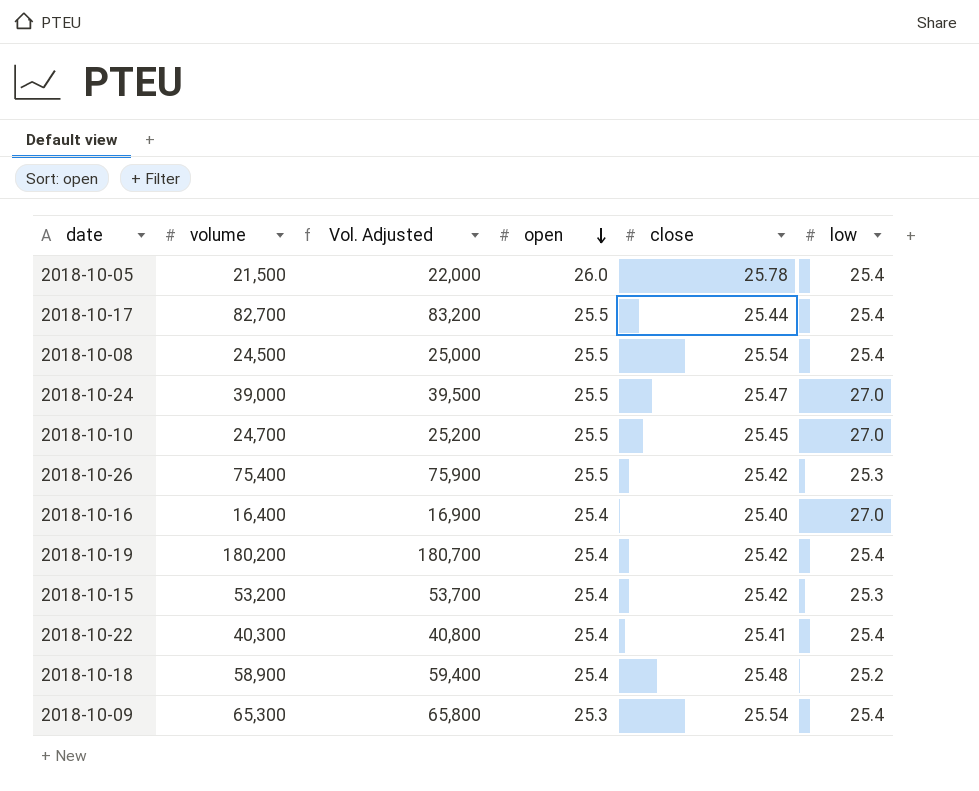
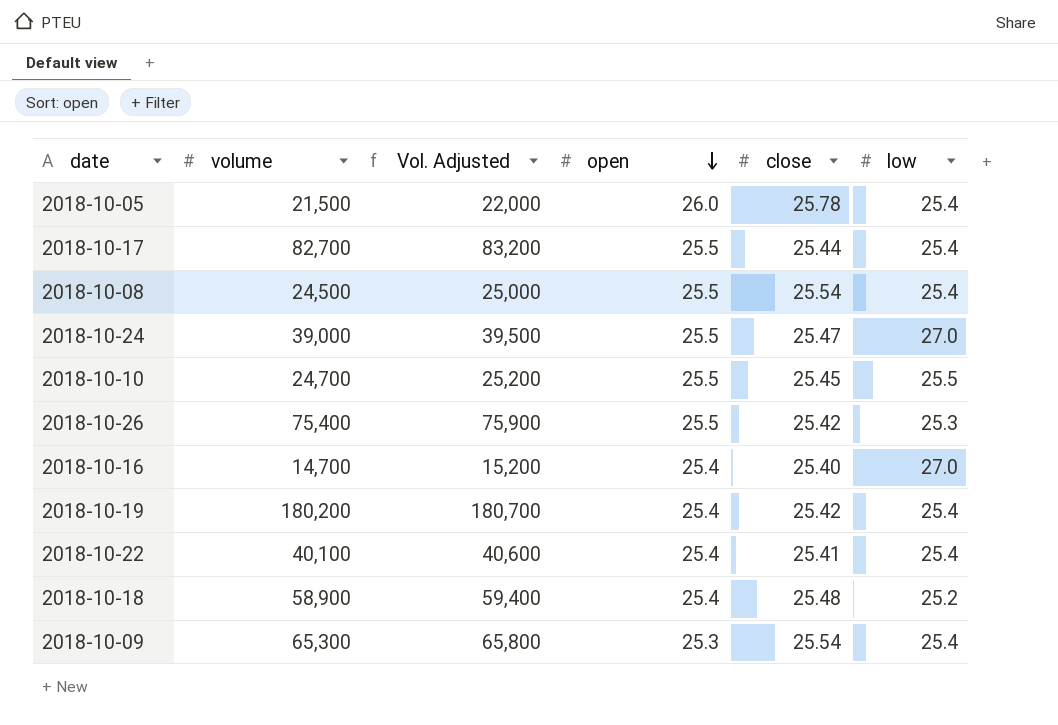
row 2018-10-15: 53,200 | 53,700 | 25.4 | 25.42 | 25.3 -> none
2018-10-10 | low: 27.0 -> 25.5
2018-10-16 | volume: 16,400 -> 14,700
2018-10-16 | Vol. Adjusted: 16,900 -> 15,200
2018-10-22 | volume: 40,300 -> 40,100
2018-10-22 | Vol. Adjusted: 40,800 -> 40,600

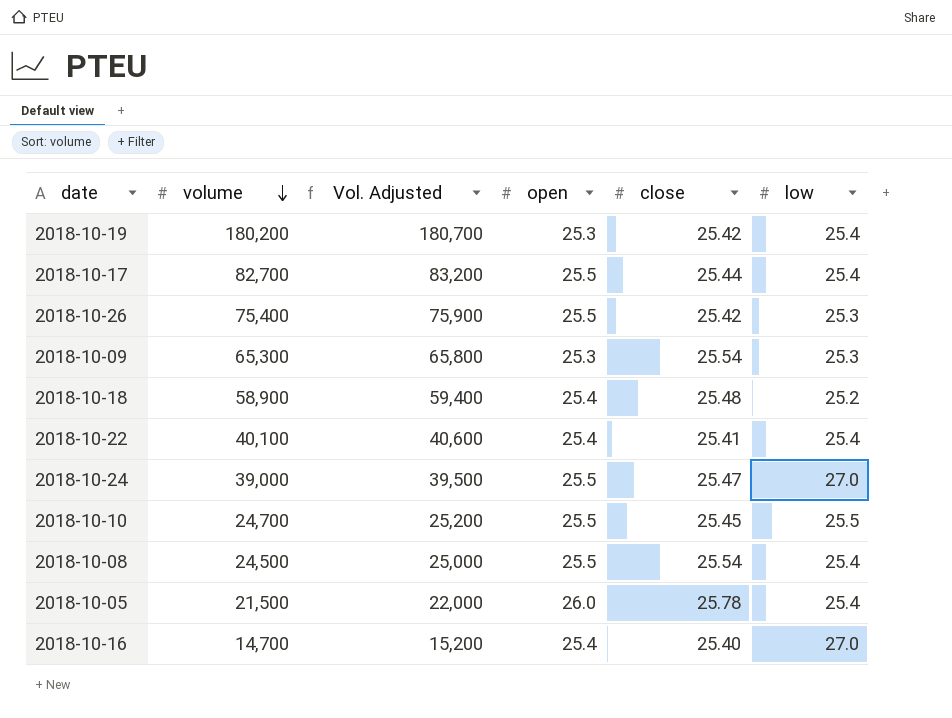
row order: open descending -> volume descending
2018-10-19 | open: 25.4 -> 25.3
2018-10-09 | low: 25.4 -> 25.3

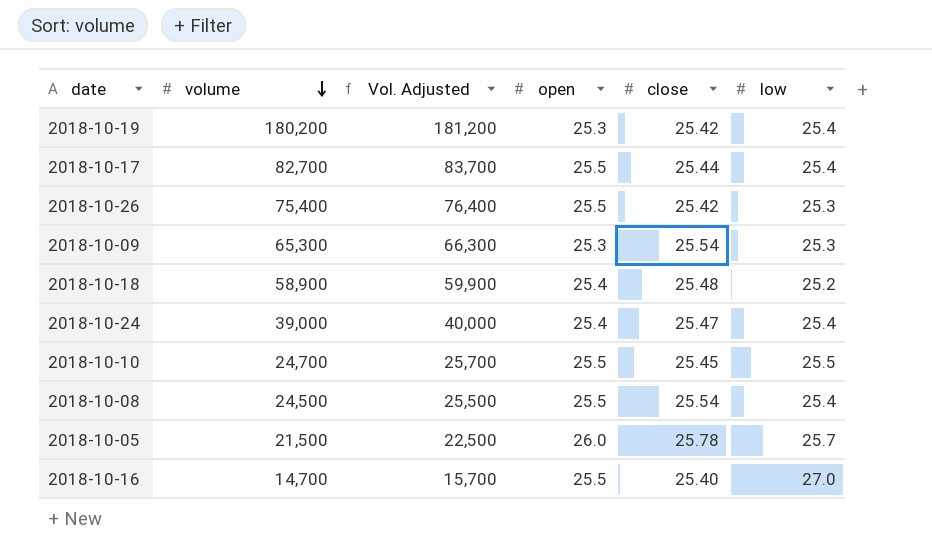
column Vol. Adjusted | formula: [volume] + 500 -> [volume] + 1000
row 2018-10-22: 40,100 | 40,600 | 25.4 | 25.41 | 25.4 -> none
2018-10-24 | open: 25.5 -> 25.4
2018-10-24 | low: 27.0 -> 25.4
2018-10-05 | low: 25.4 -> 25.7
2018-10-16 | open: 25.4 -> 25.5

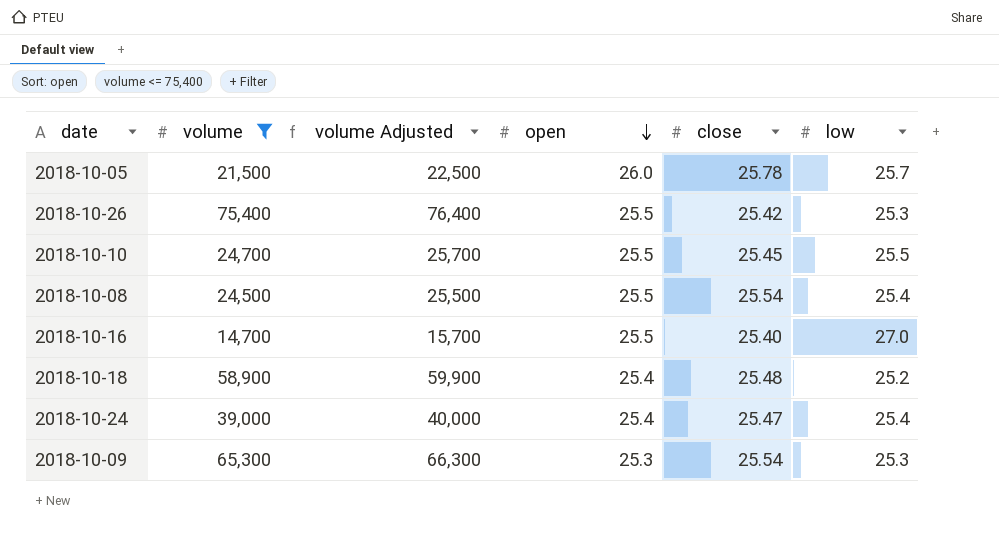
filter: none -> volume <= 75,400
row order: volume descending -> open descending
column name: Vol. Adjusted -> volume Adjusted

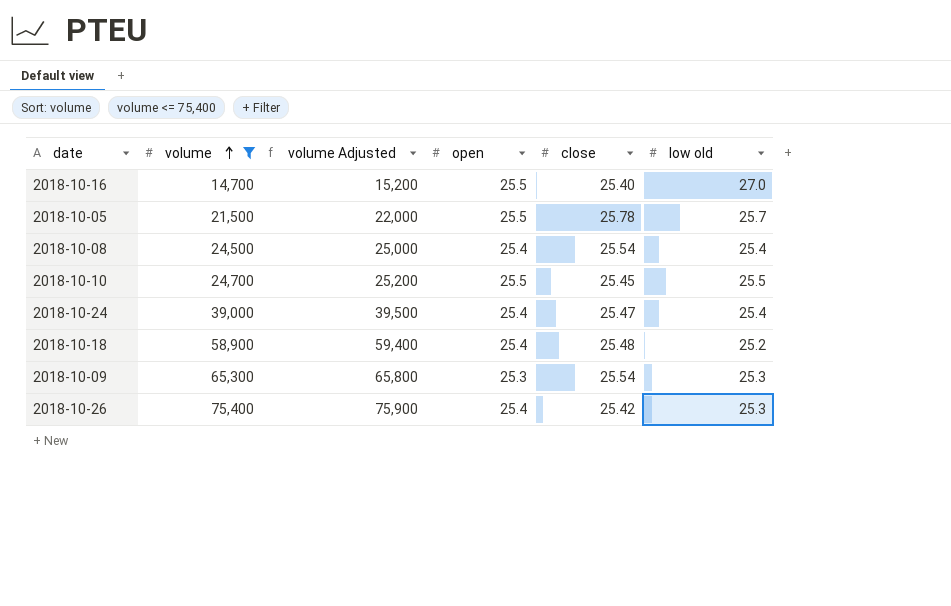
row order: open descending -> volume ascending
column volume Adjusted | formula: [volume] + 1000 -> [volume] + 500
column name: low -> low old
2018-10-05 | open: 26.0 -> 25.5
2018-10-08 | open: 25.5 -> 25.4
2018-10-26 | open: 25.5 -> 25.4

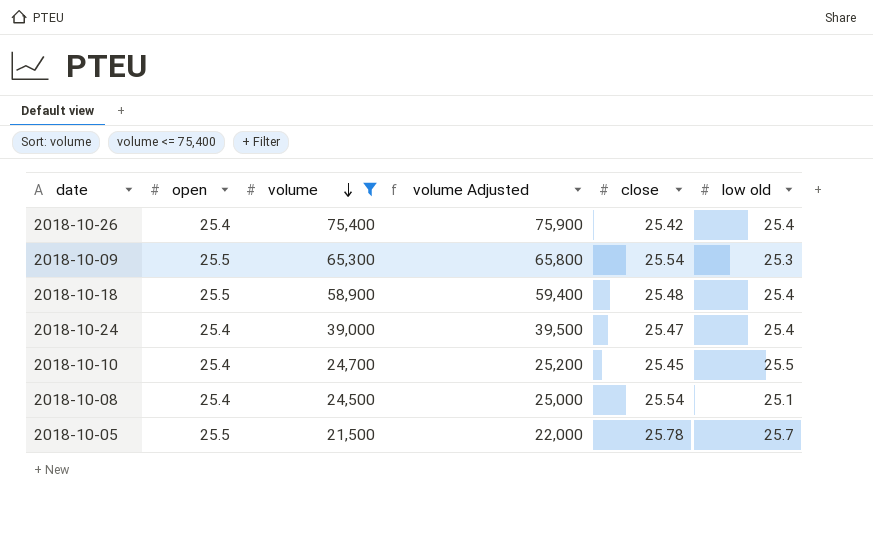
row order: volume ascending -> volume descending
column open | position: 4 -> 2
row 2018-10-16: 14,700 | 15,200 | 25.5 | 25.40 | 27.0 -> none
2018-10-26 | low old: 25.3 -> 25.4
2018-10-09 | open: 25.3 -> 25.5
2018-10-18 | open: 25.4 -> 25.5
2018-10-18 | low old: 25.2 -> 25.4
2018-10-10 | open: 25.5 -> 25.4
2018-10-08 | low old: 25.4 -> 25.1

